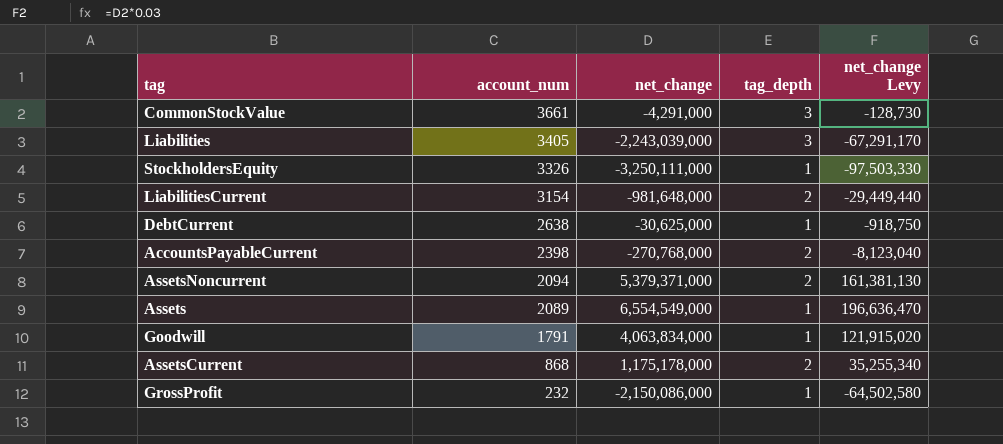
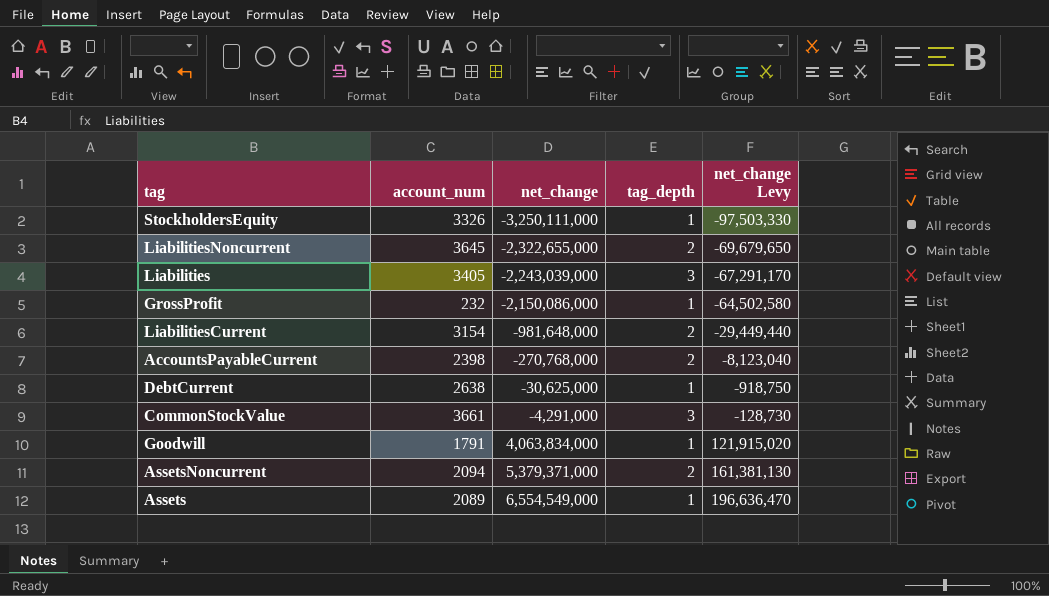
row order: account_num descending -> net_change ascending
row AssetsCurrent: 868 | 1,175,178,000 | 2 | 35,255,340 -> none
row LiabilitiesNoncurrent: none -> 3645 | -2,322,655,000 | 2 | -69,679,650

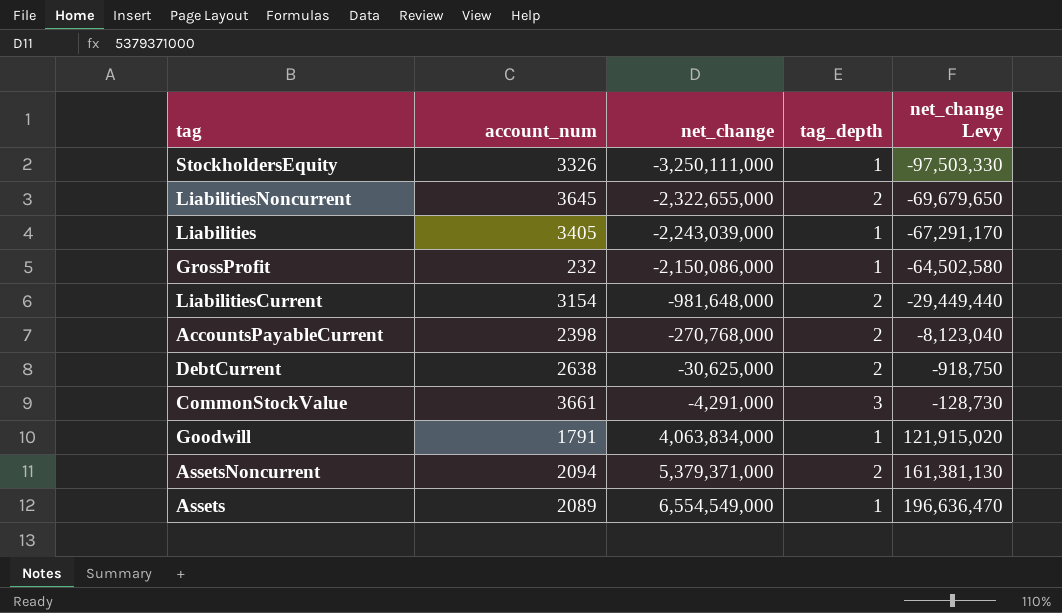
Liabilities | tag_depth: 3 -> 1
DebtCurrent | tag_depth: 1 -> 2

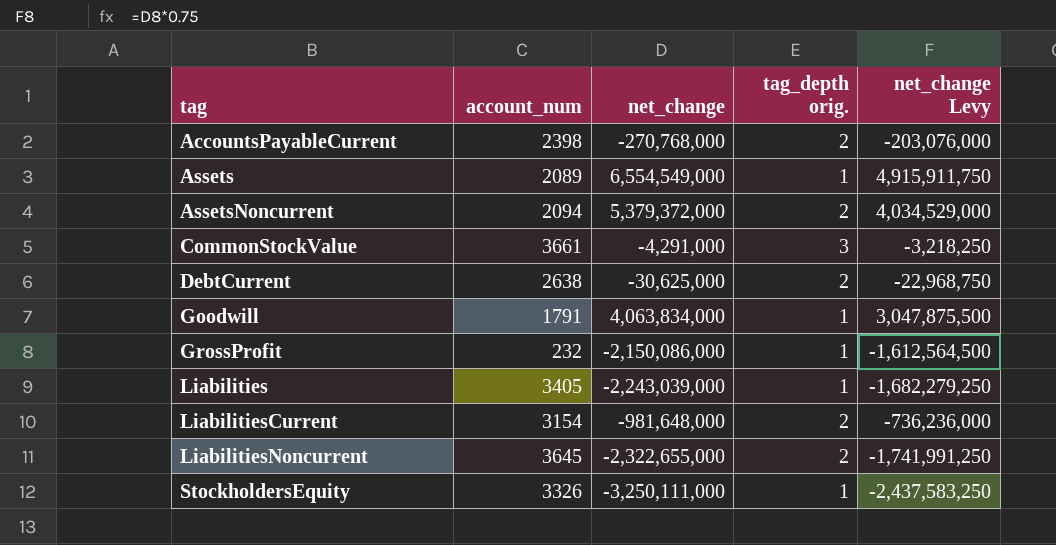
row order: net_change ascending -> tag ascending
column name: tag_depth -> tag_depth orig.
column net_change Levy | formula: [net_change] * 0.03 -> [net_change] * 0.75
AssetsNoncurrent | net_change: 5,379,371,000 -> 5,379,372,000

